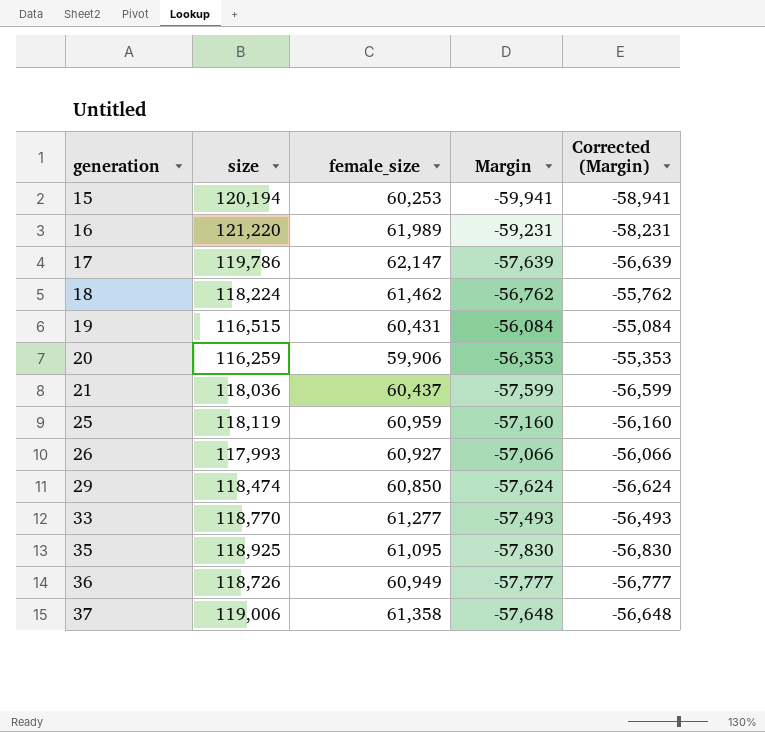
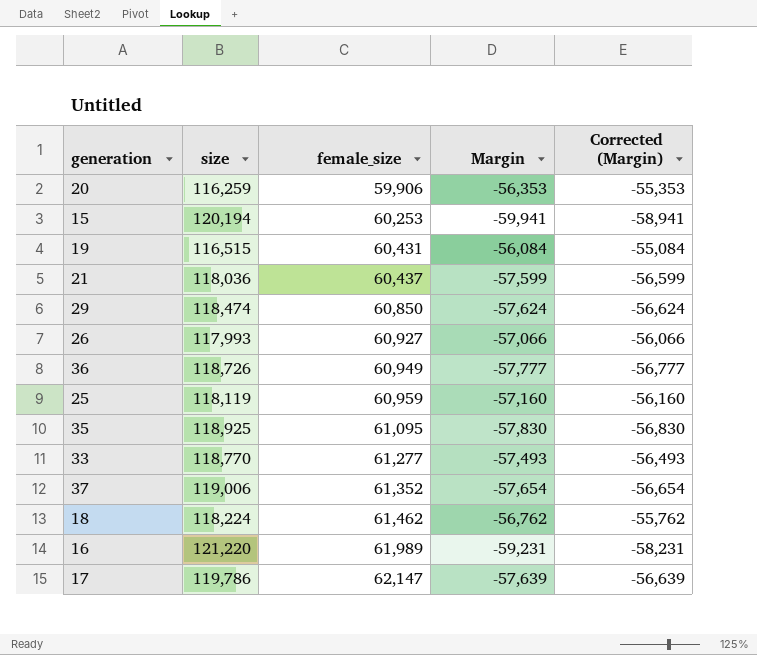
row order: generation ascending -> female_size ascending
37 | female_size: 61,358 -> 61,352
37 | Margin: -57,648 -> -57,654
37 | Corrected (Margin): -56,648 -> -56,654

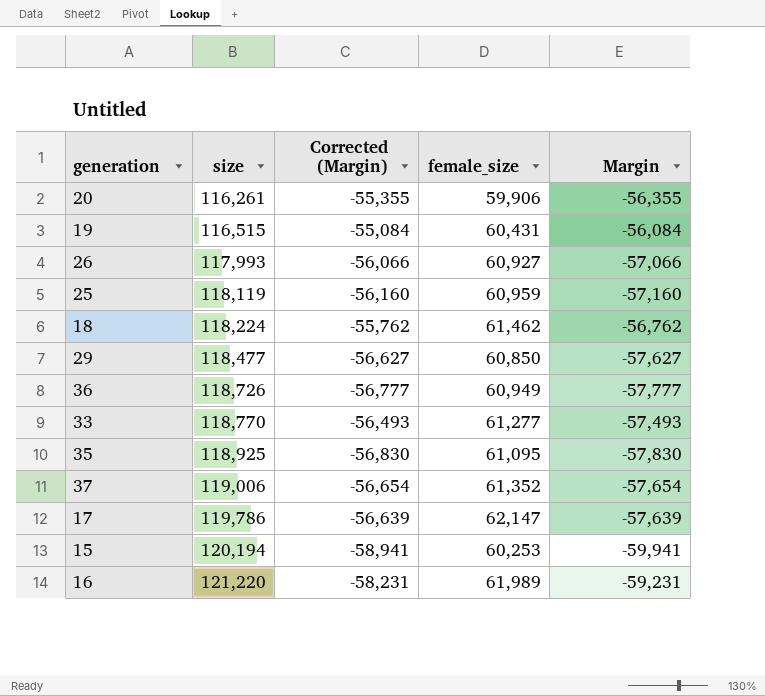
row order: female_size ascending -> size ascending
column Corrected (Margin) | position: 5 -> 3
row 21: 118,036 | 60,437 | -57,599 | -56,599 -> none
20 | size: 116,259 -> 116,261
20 | Corrected (Margin): -55,353 -> -55,355
20 | Margin: -56,353 -> -56,355
29 | size: 118,474 -> 118,477
29 | Corrected (Margin): -56,624 -> -56,627
29 | Margin: -57,624 -> -57,627

